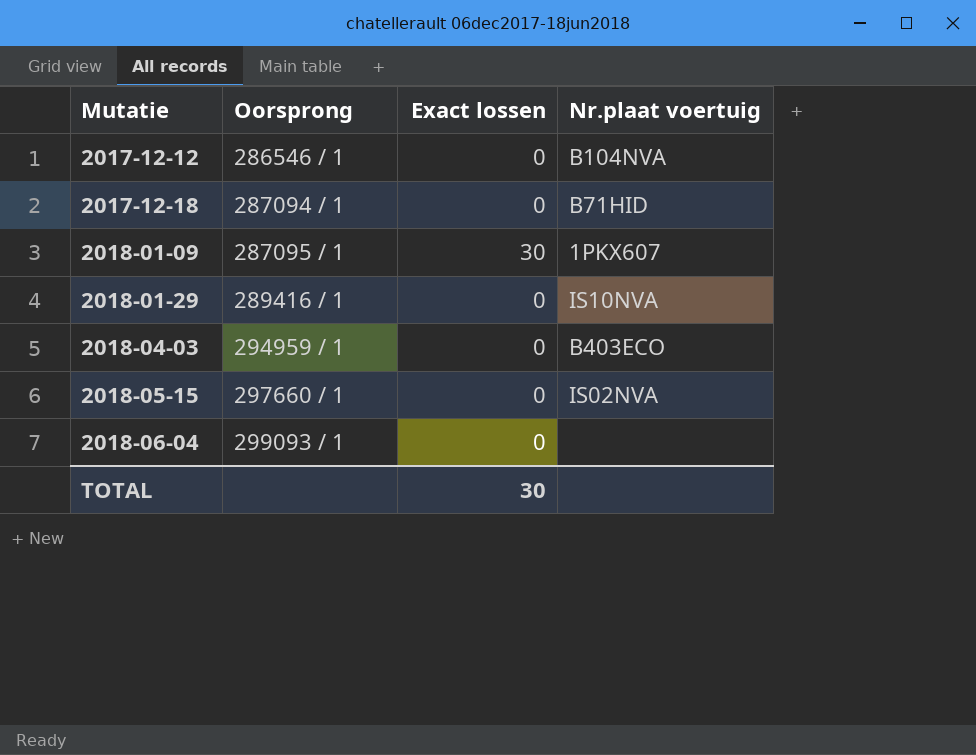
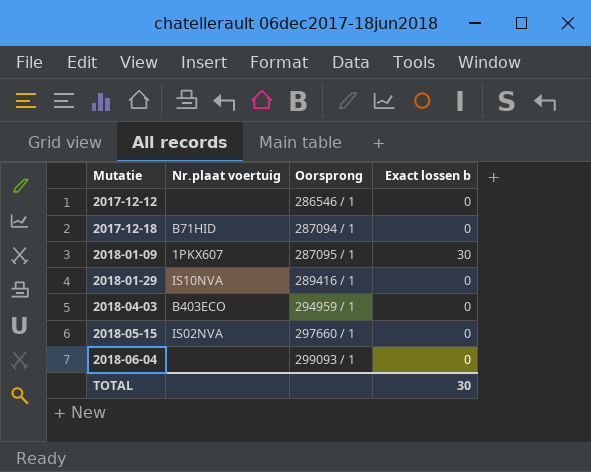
column Nr.plaat voertuig | position: 4 -> 2
column name: Exact lossen -> Exact lossen b
2017-12-12 | Nr.plaat voertuig: B104NVA -> none

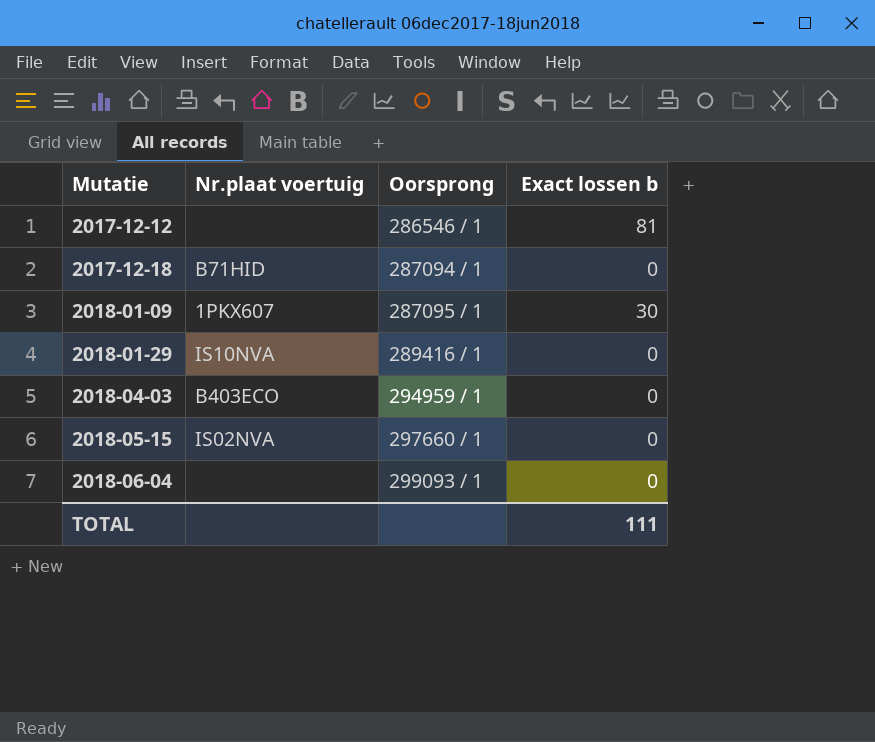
2017-12-12 | Exact lossen b: 0 -> 81
TOTAL | Exact lossen b: 30 -> 111

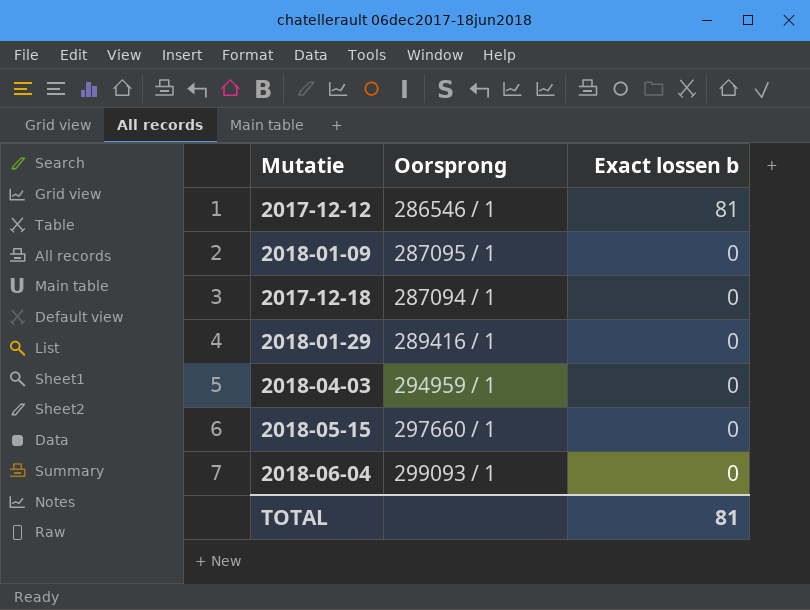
row order: Mutatie ascending -> Exact lossen b descending
column Nr.plaat voertuig | position: 2 -> none
2018-01-09 | Exact lossen b: 30 -> 0
TOTAL | Exact lossen b: 111 -> 81

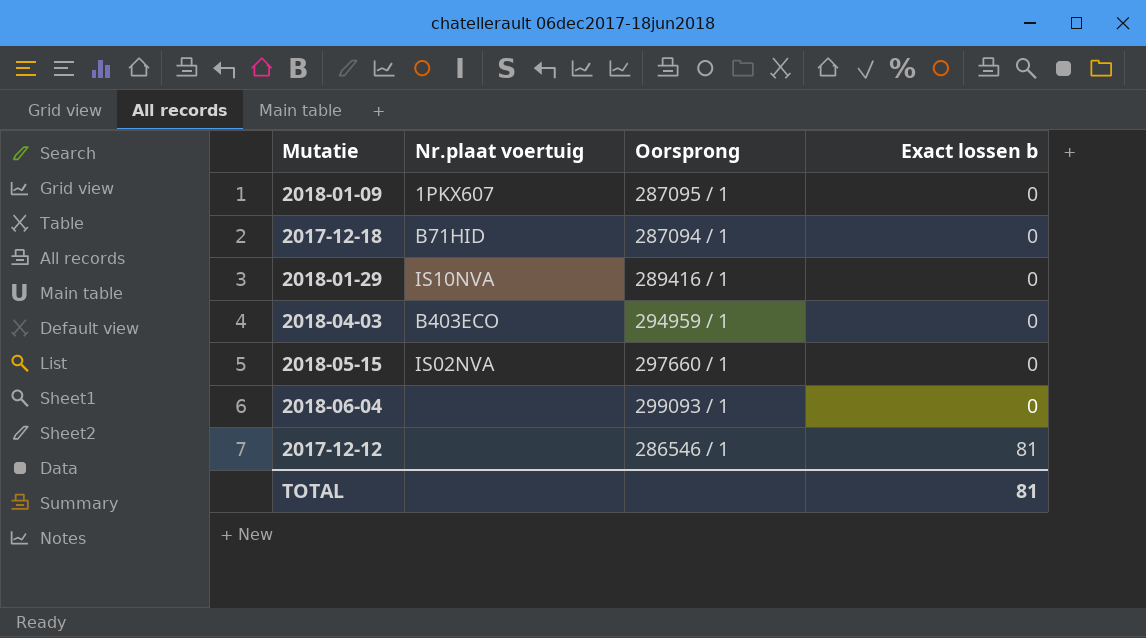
row order: Exact lossen b descending -> Exact lossen b ascending
column Nr.plaat voertuig | position: none -> 2

